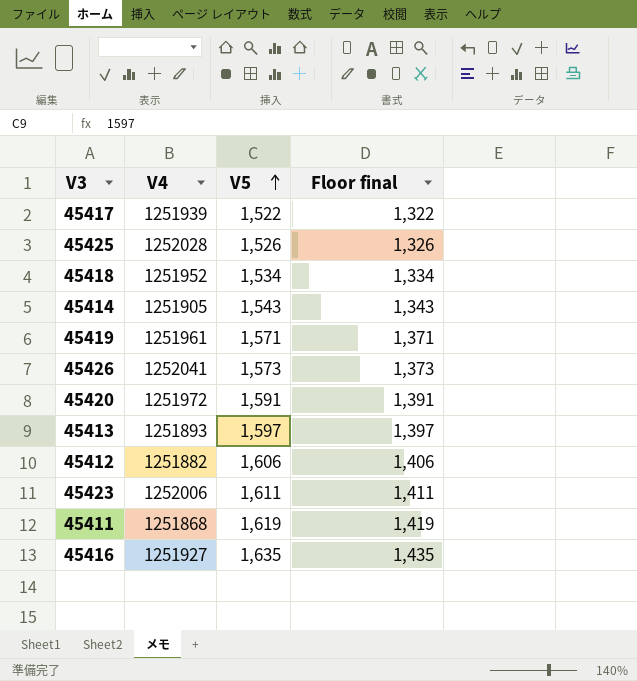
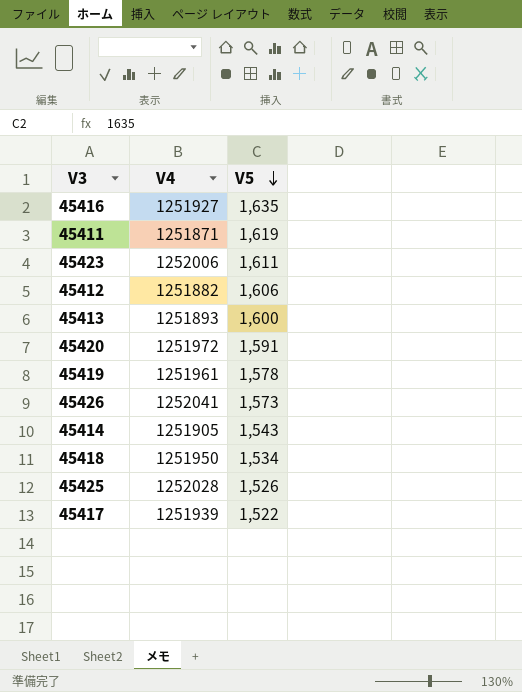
row order: V5 ascending -> V5 descending
column Floor final | formula: [V5] - 200 -> none
45411 | V4: 1251868 -> 1251871
45413 | V5: 1,597 -> 1,600
45419 | V5: 1,571 -> 1,578
45418 | V4: 1251952 -> 1251950

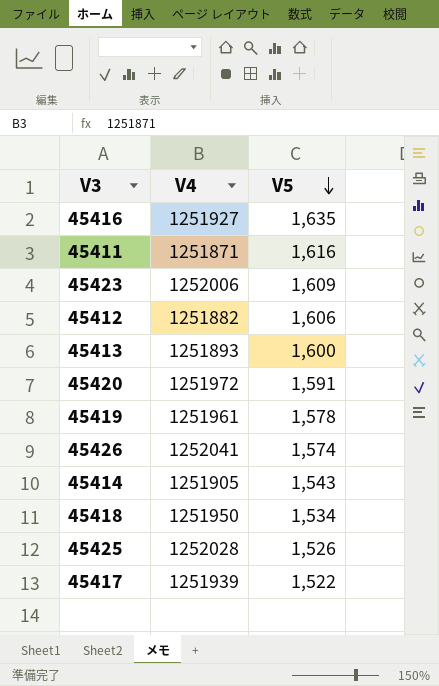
45411 | V5: 1,619 -> 1,616
45423 | V5: 1,611 -> 1,609
45426 | V5: 1,573 -> 1,574

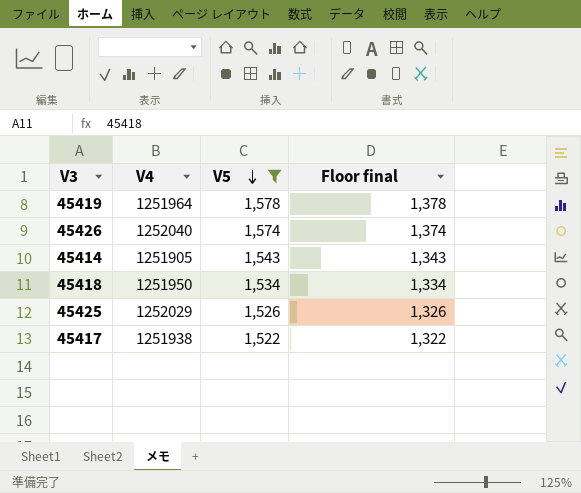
filter: none -> V5 <= 1,578
column Floor final | formula: none -> [V5] - 200
45419 | V4: 1251961 -> 1251964
45426 | V4: 1252041 -> 1252040
45425 | V4: 1252028 -> 1252029
45417 | V4: 1251939 -> 1251938

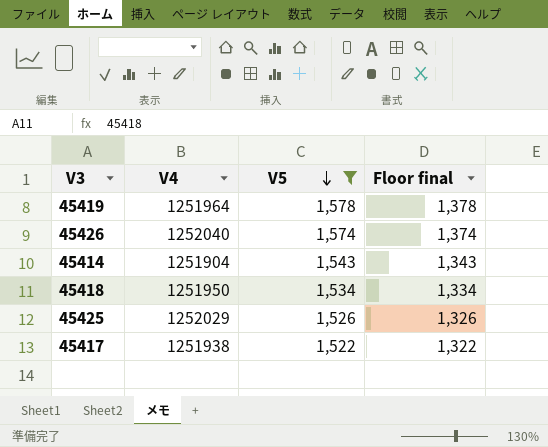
45414 | V4: 1251905 -> 1251904

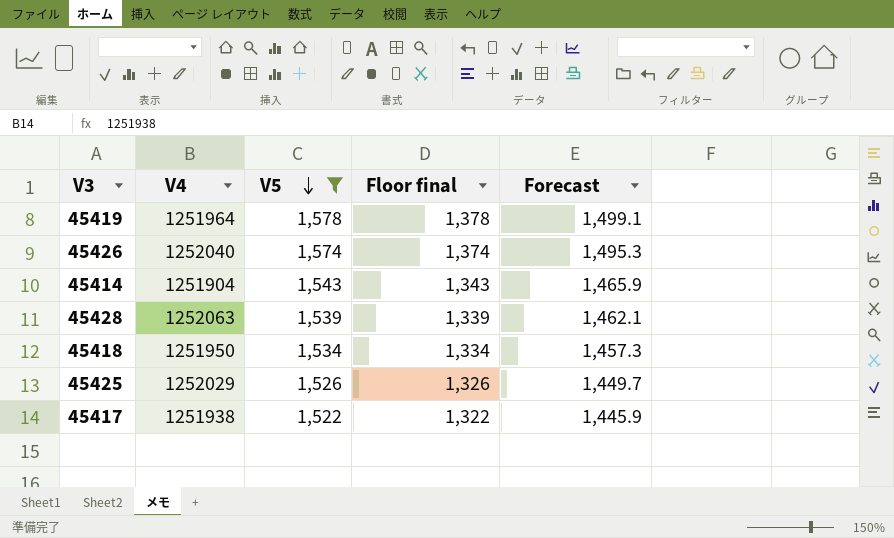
column Forecast | formula: none -> [V5] * 0.95
row 45428: none -> 1252063 | 1,539 | 1,339 | 1,462.1

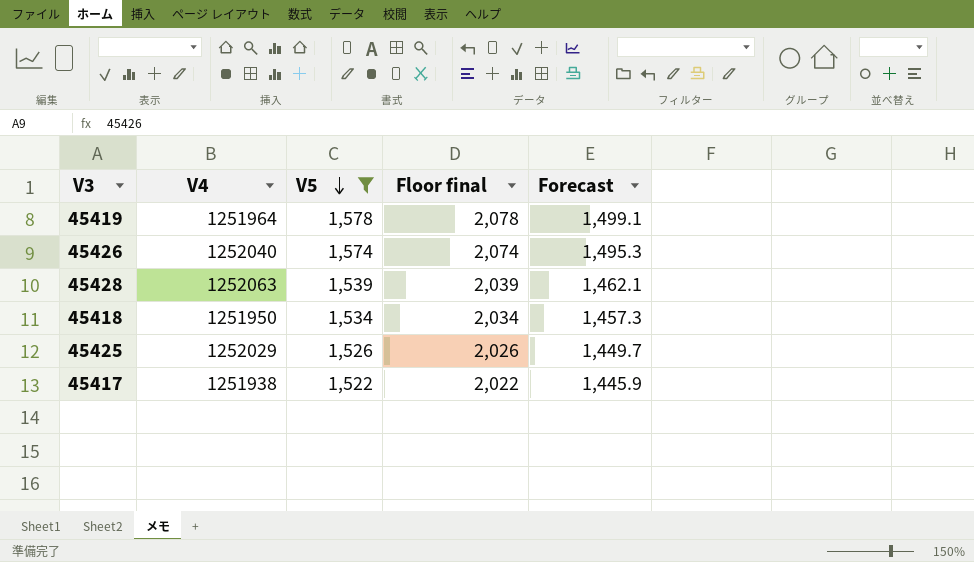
column Floor final | formula: [V5] - 200 -> [V5] + 500
row 45414: 1251904 | 1,543 | 1,343 | 1,465.9 -> none

